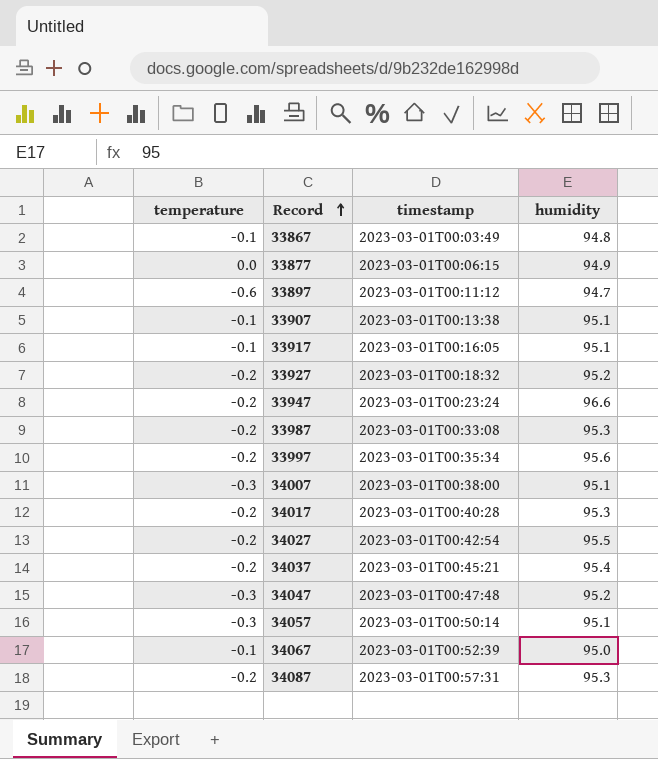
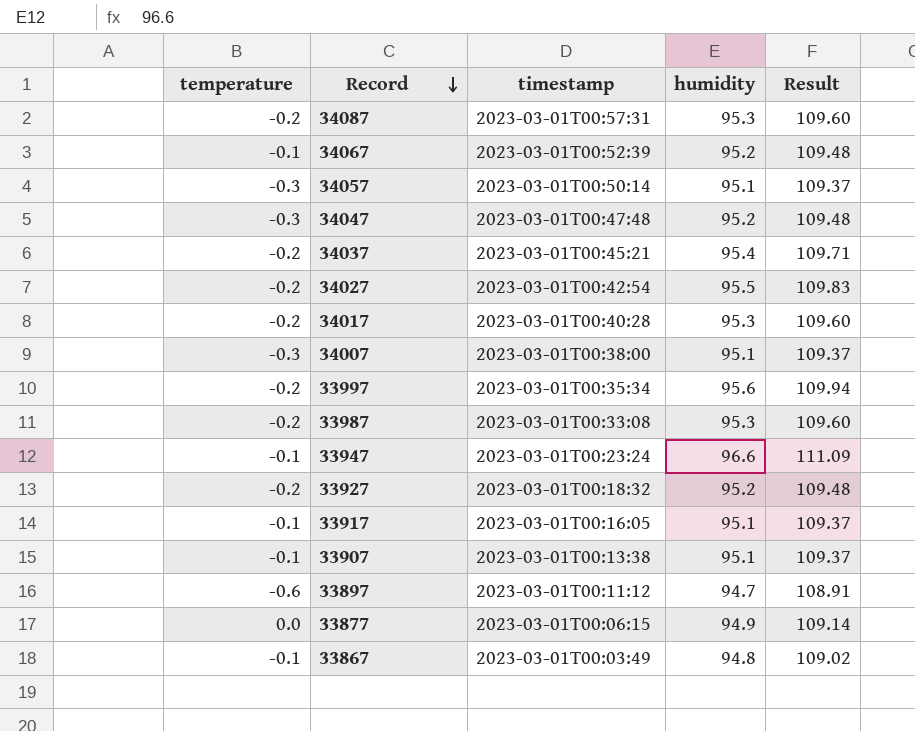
row order: Record ascending -> Record descending
column Result | formula: none -> [humidity] * 1.15
34067 | humidity: 95.0 -> 95.2
33947 | temperature: -0.2 -> -0.1

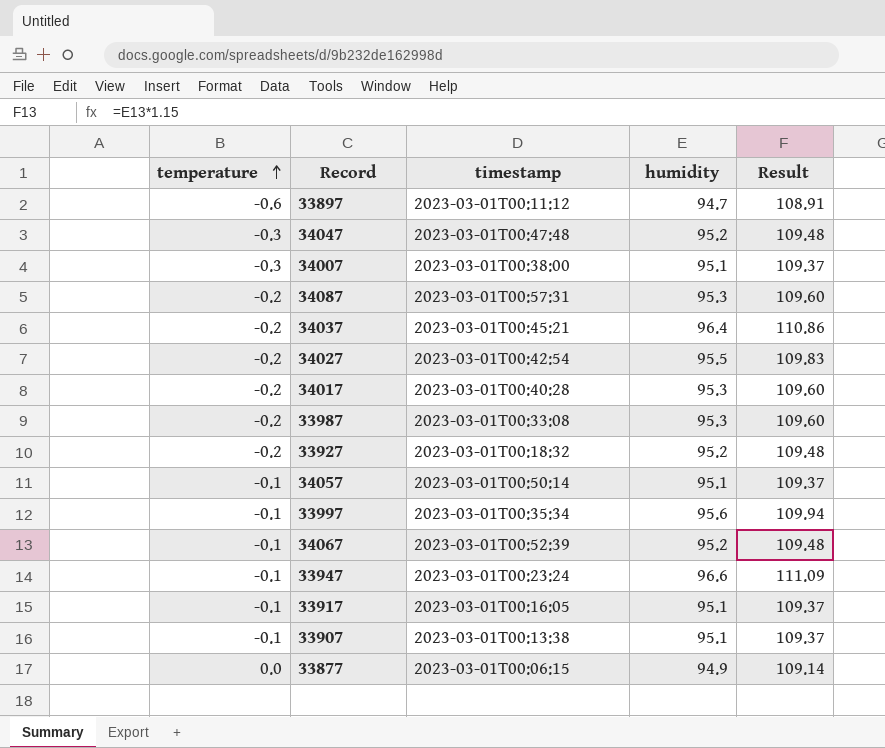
row order: Record descending -> temperature ascending
row 33867: -0.1 | 2023-03-01T00:03:49 | 94.8 | 109.02 -> none
34037 | humidity: 95.4 -> 96.4
34037 | Result: 109.71 -> 110.86
34057 | temperature: -0.3 -> -0.1
33997 | temperature: -0.2 -> -0.1

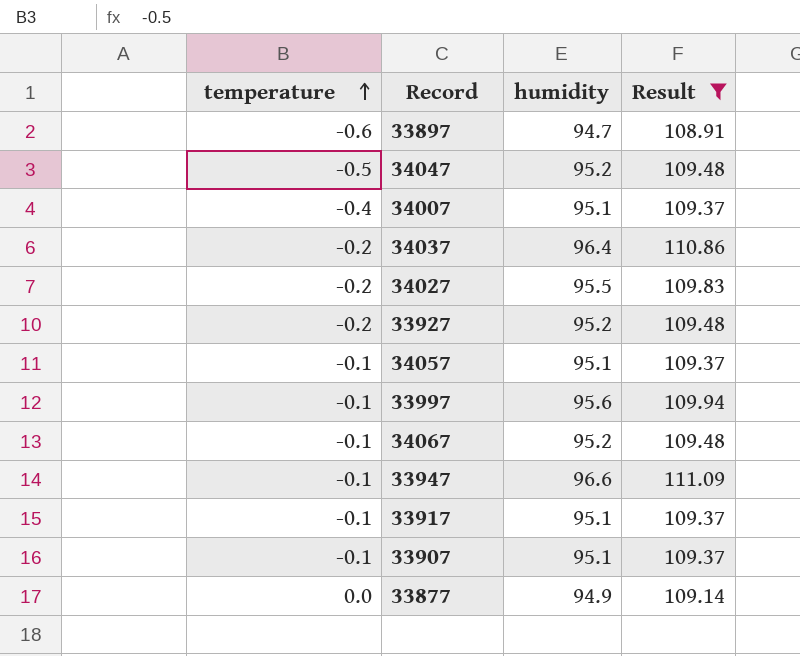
filter: none -> Result != 109.60
column timestamp | position: 3 -> none
34047 | temperature: -0.3 -> -0.5
34007 | temperature: -0.3 -> -0.4

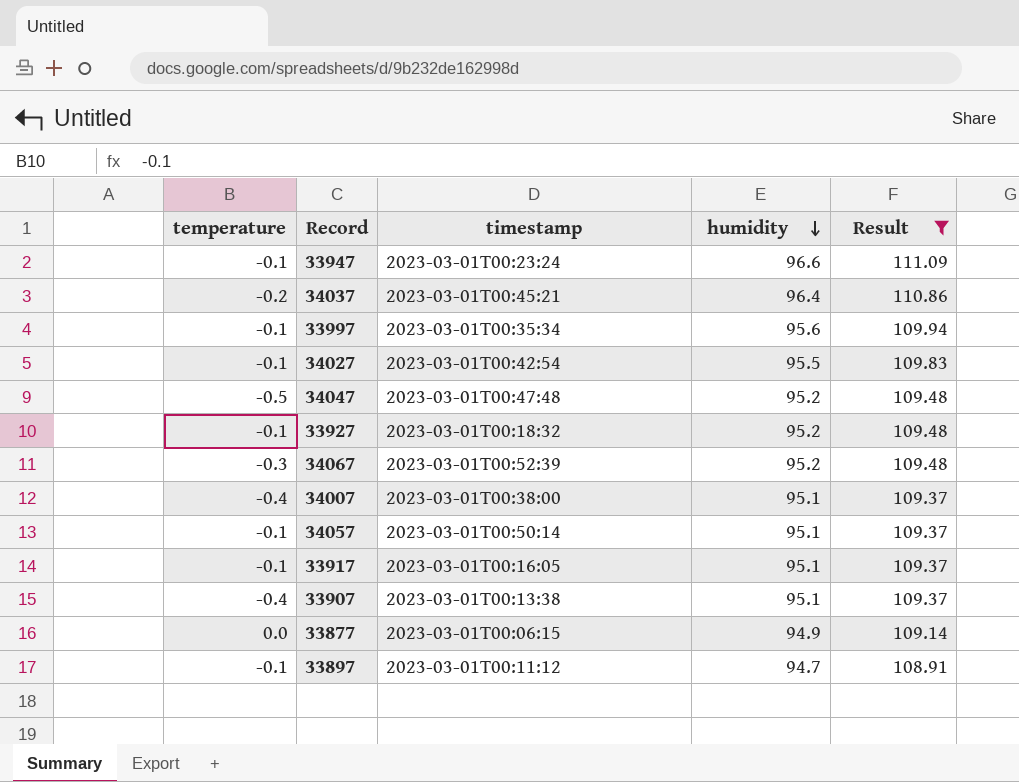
row order: temperature ascending -> humidity descending
column timestamp | position: none -> 3
34027 | temperature: -0.2 -> -0.1
33927 | temperature: -0.2 -> -0.1
34067 | temperature: -0.1 -> -0.3
33907 | temperature: -0.1 -> -0.4
33897 | temperature: -0.6 -> -0.1

